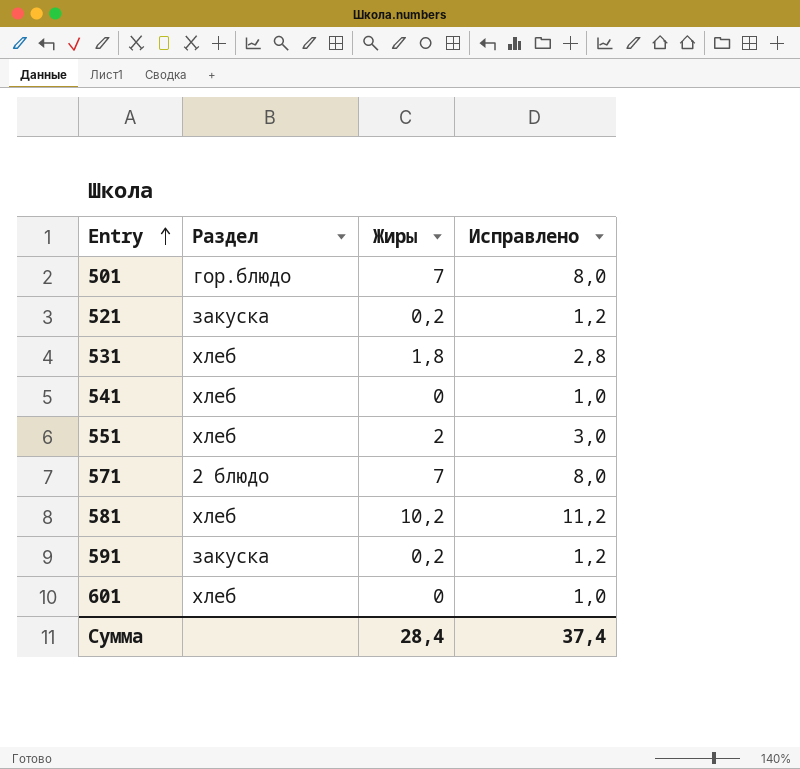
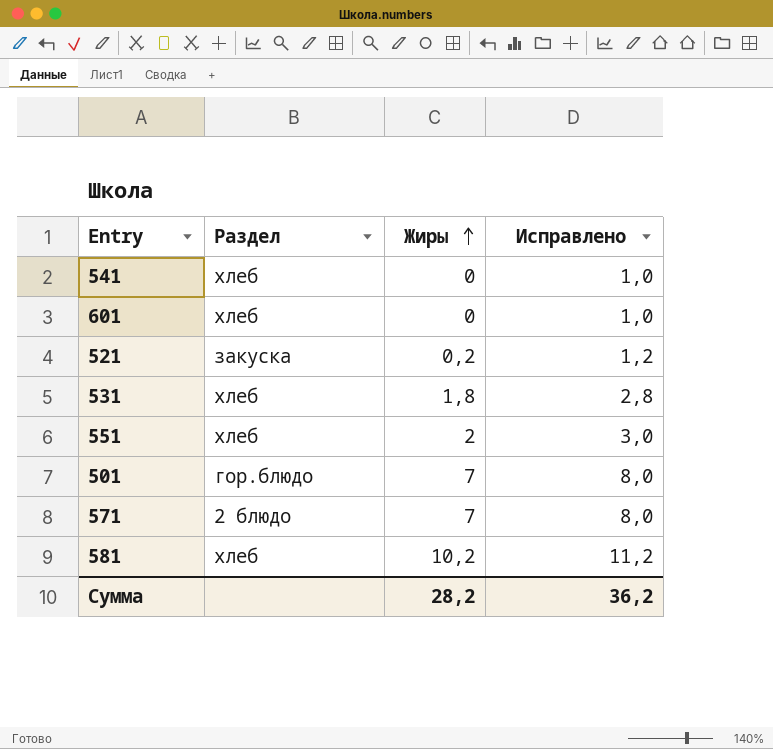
row order: Entry ascending -> Жиры ascending
row 591: закуска | 0,2 | 1,2 -> none
Сумма | Жиры: 28,4 -> 28,2
Сумма | Исправлено: 37,4 -> 36,2

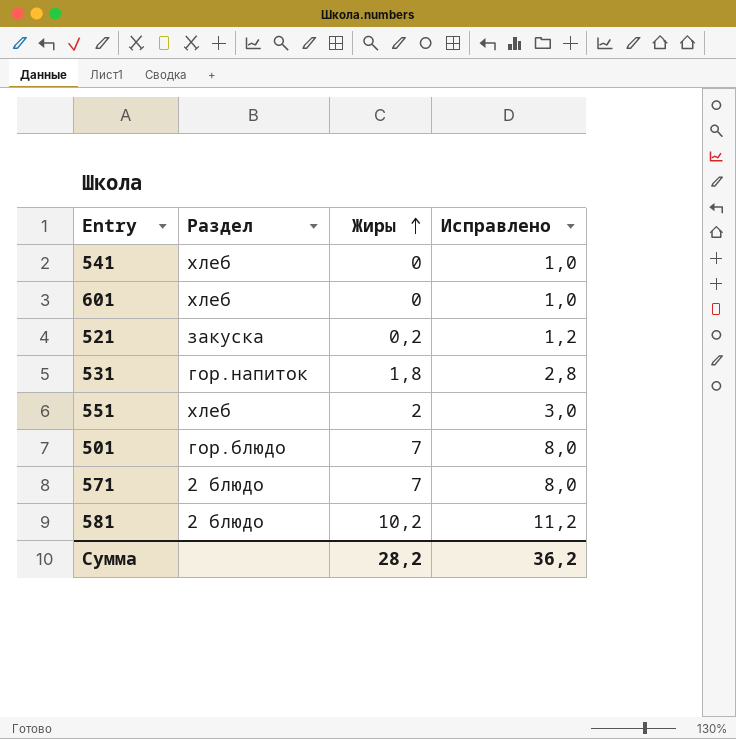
531 | Раздел: хлеб -> гор.напиток
581 | Раздел: хлеб -> 2 блюдо

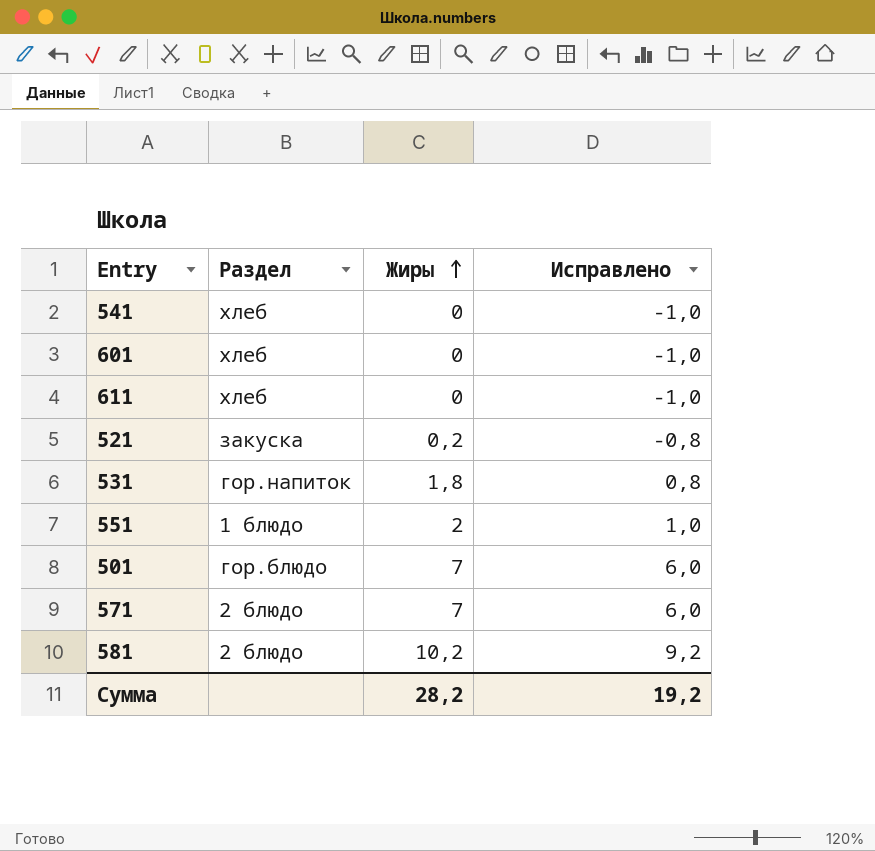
column Исправлено | formula: [Жиры] + 1 -> [Жиры] - 1
row 611: none -> хлеб | 0 | -1,0
551 | Раздел: хлеб -> 1 блюдо
Сумма | Исправлено: 36,2 -> 19,2

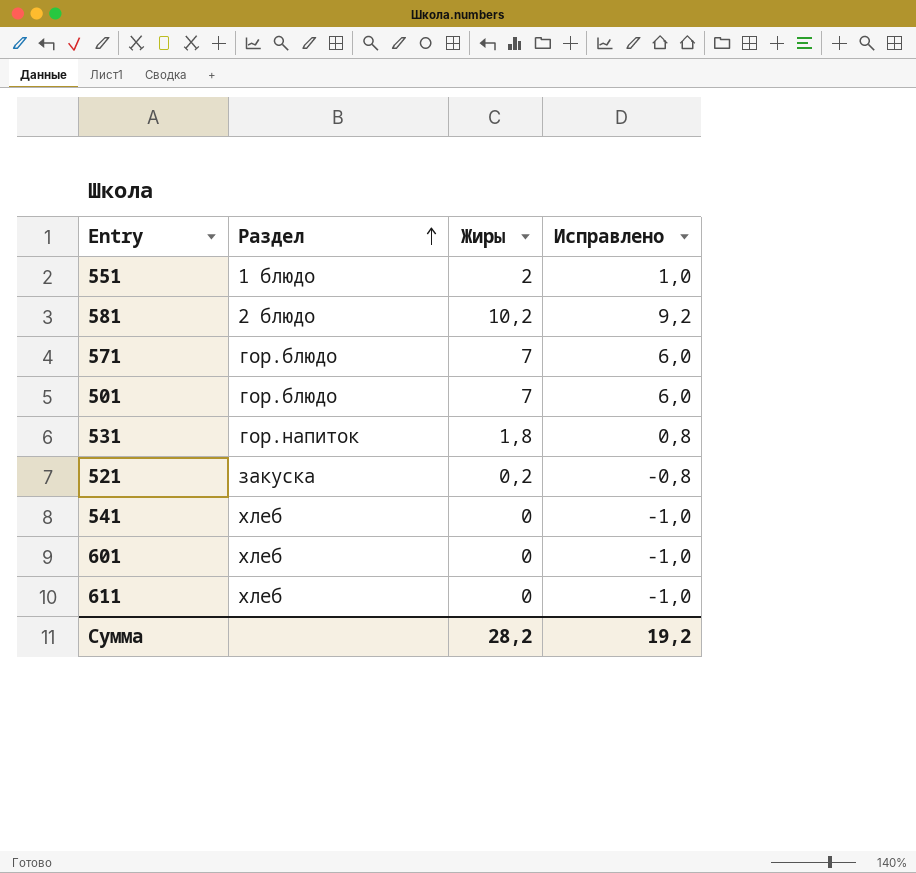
row order: Жиры ascending -> Раздел ascending
571 | Раздел: 2 блюдо -> гор.блюдо

